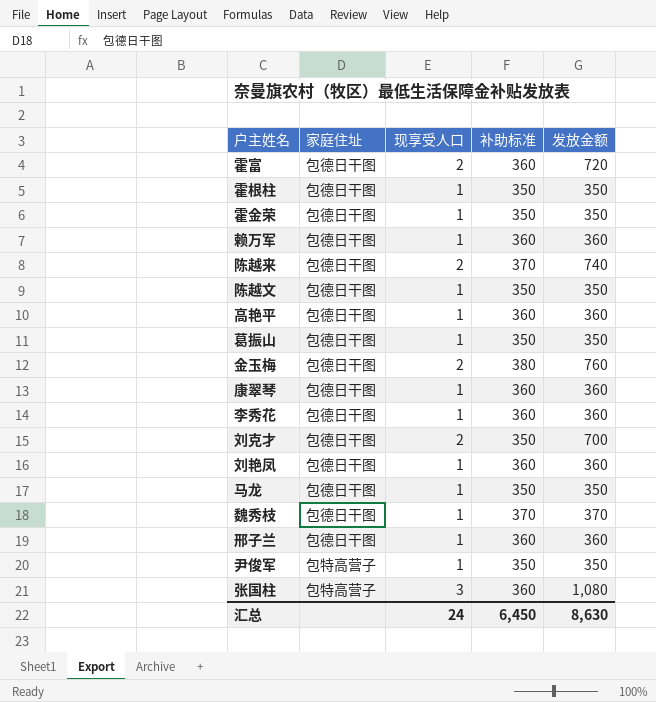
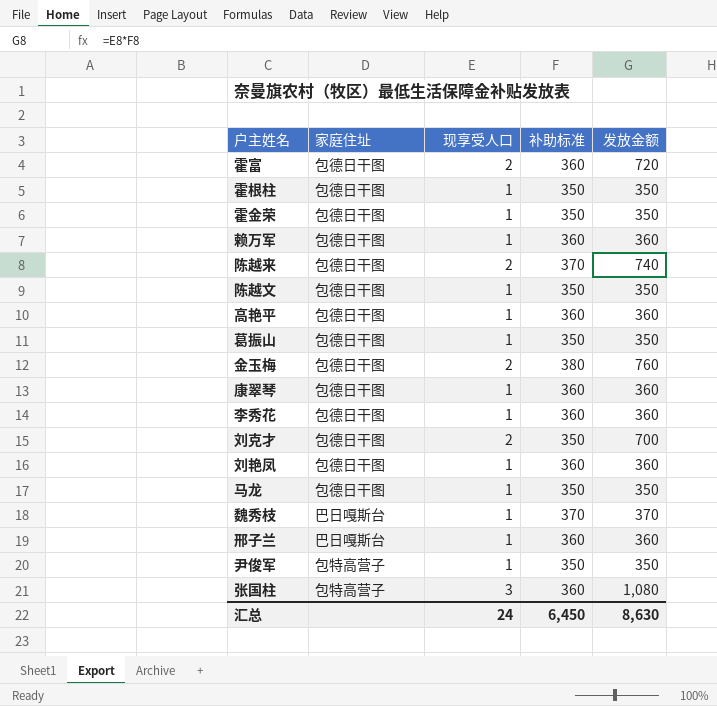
魏秀枝 | 家庭住址: 包德日干图 -> 巴日嘎斯台
邢子兰 | 家庭住址: 包德日干图 -> 巴日嘎斯台

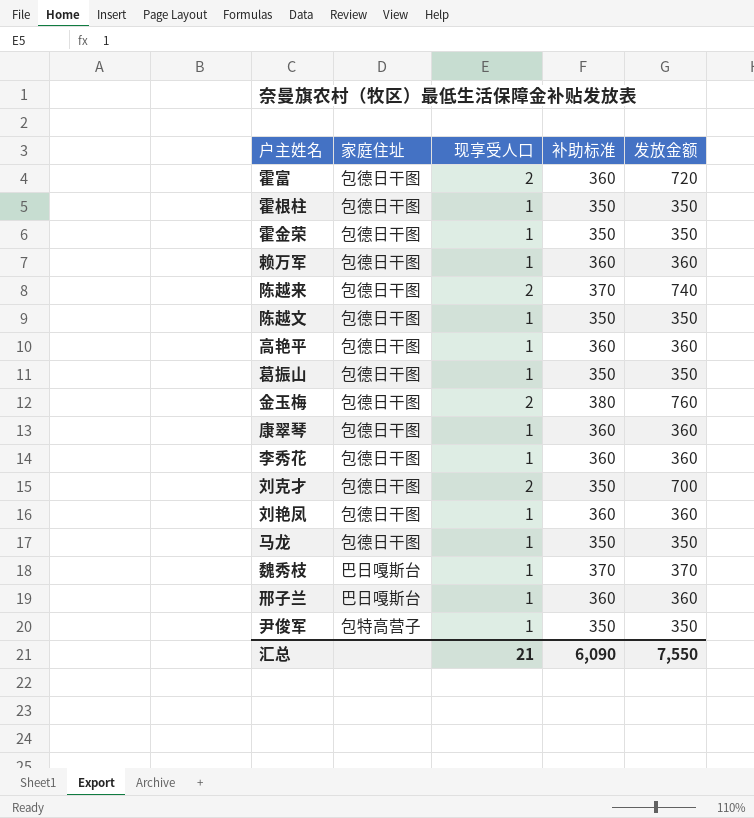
row 张国柱: 包特高营子 | 3 | 360 | 1,080 -> none
汇总 | 现享受人口: 24 -> 21
汇总 | 补助标准: 6,450 -> 6,090
汇总 | 发放金额: 8,630 -> 7,550

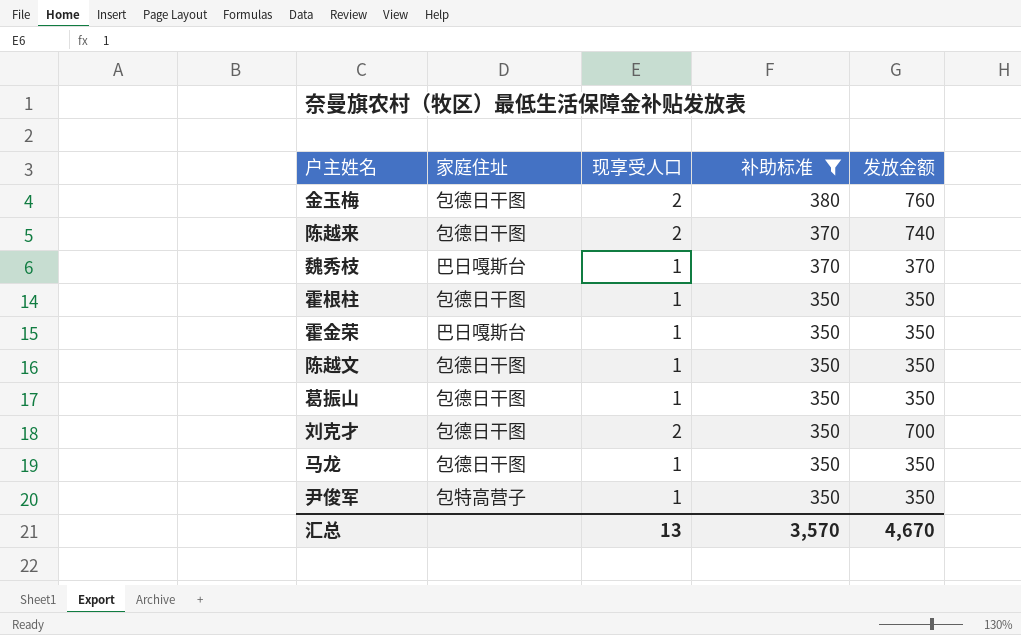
filter: none -> 补助标准 != 360
row order: none -> 补助标准 descending
霍金荣 | 家庭住址: 包德日干图 -> 巴日嘎斯台
汇总 | 现享受人口: 21 -> 13
汇总 | 补助标准: 6,090 -> 3,570
汇总 | 发放金额: 7,550 -> 4,670

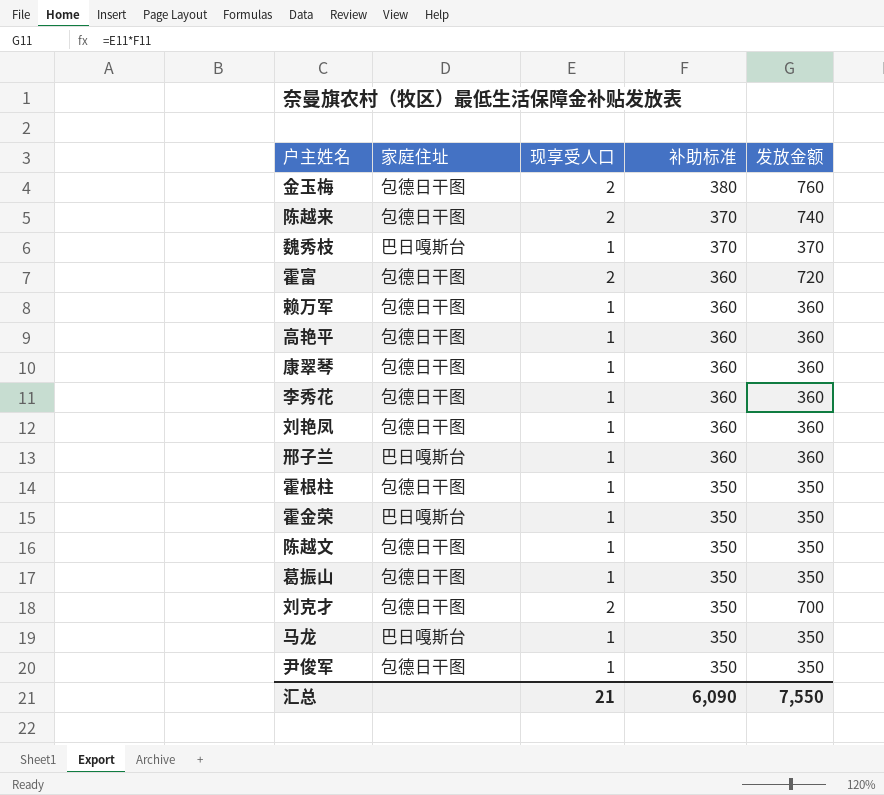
filter: 补助标准 != 360 -> none
马龙 | 家庭住址: 包德日干图 -> 巴日嘎斯台
尹俊军 | 家庭住址: 包特高营子 -> 包德日干图
汇总 | 现享受人口: 13 -> 21
汇总 | 补助标准: 3,570 -> 6,090
汇总 | 发放金额: 4,670 -> 7,550

